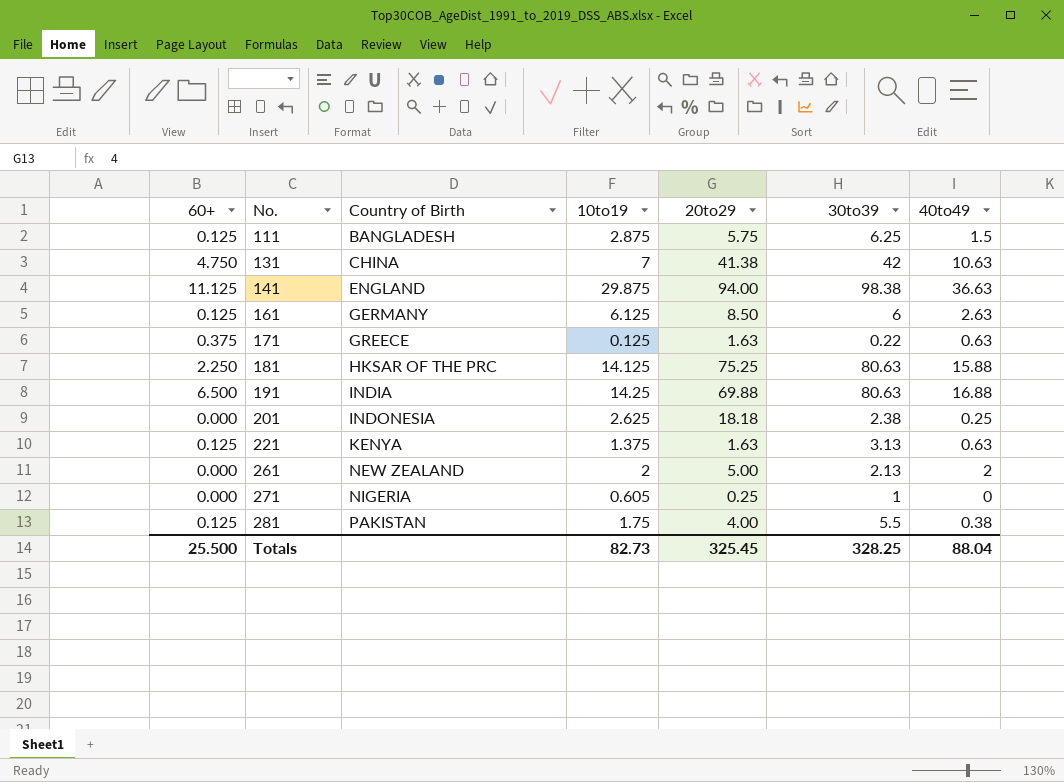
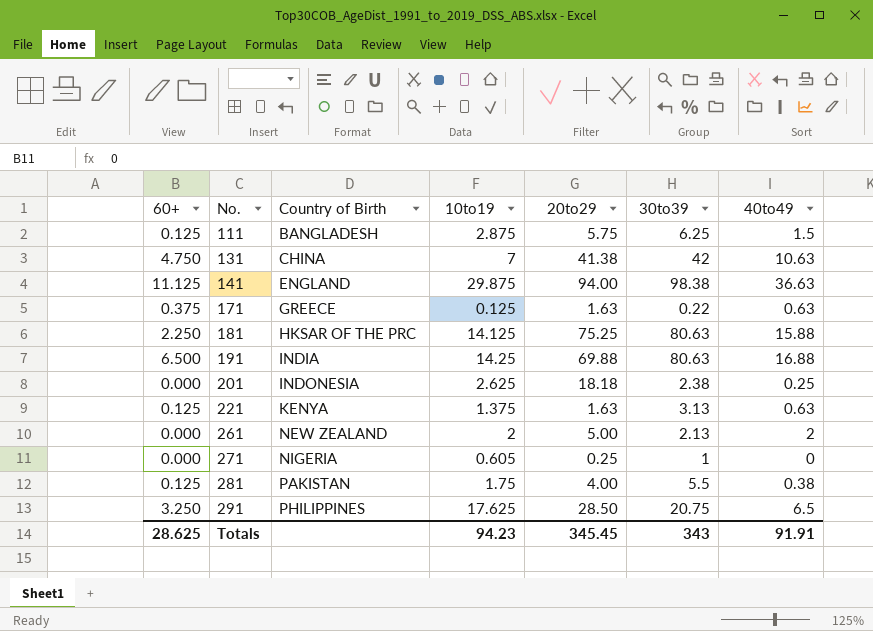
row 161: 0.125 | GERMANY | 6.125 | 8.50 | 6 | 2.63 -> none
row 291: none -> 3.250 | PHILIPPINES | 17.625 | 28.50 | 20.75 | 6.5
Totals | 60+: 25.500 -> 28.625
Totals | 10to19: 82.73 -> 94.23
Totals | 20to29: 325.45 -> 345.45
Totals | 30to39: 328.25 -> 343
Totals | 40to49: 88.04 -> 91.91

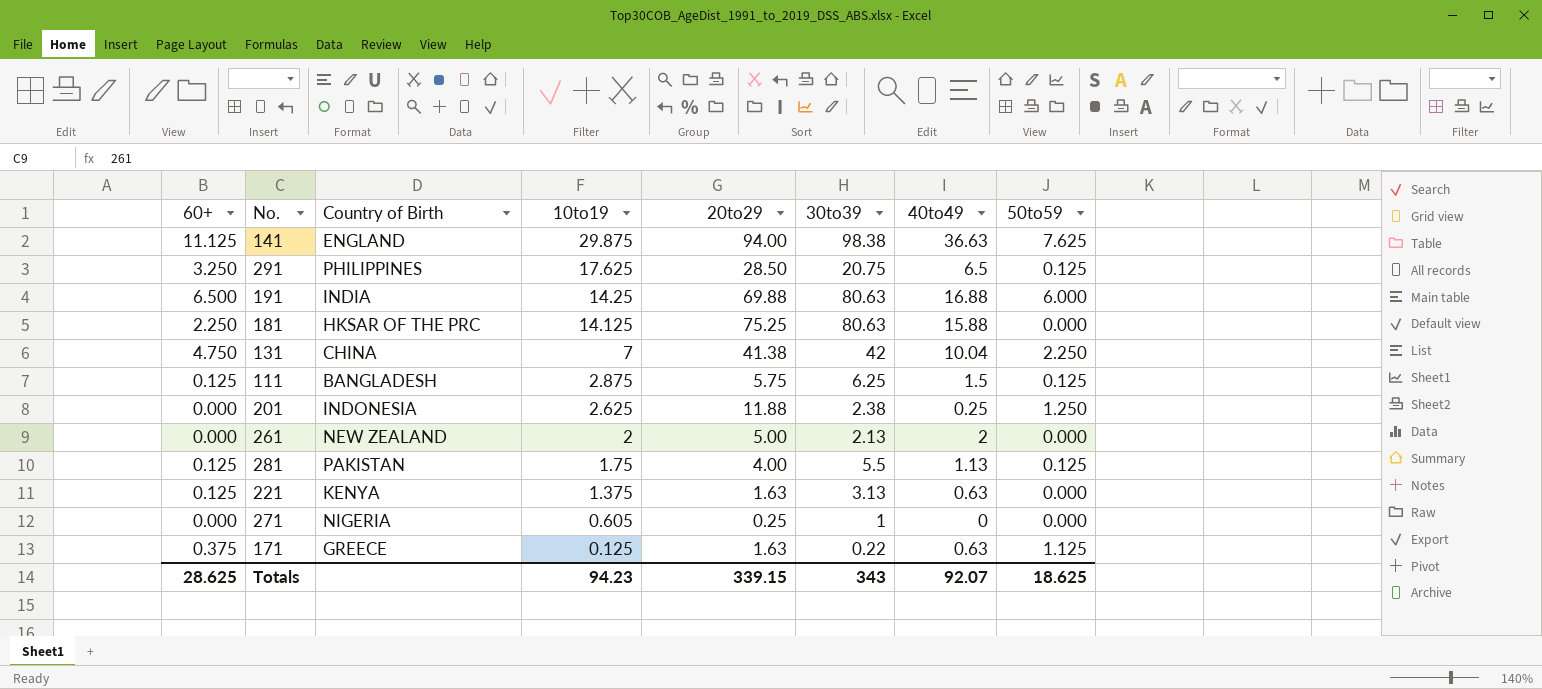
row order: No. ascending -> 10to19 descending
column 50to59 | position: none -> 8
131 | 40to49: 10.63 -> 10.04
201 | 20to29: 18.18 -> 11.88
281 | 40to49: 0.38 -> 1.13
Totals | 20to29: 345.45 -> 339.15
Totals | 40to49: 91.91 -> 92.07

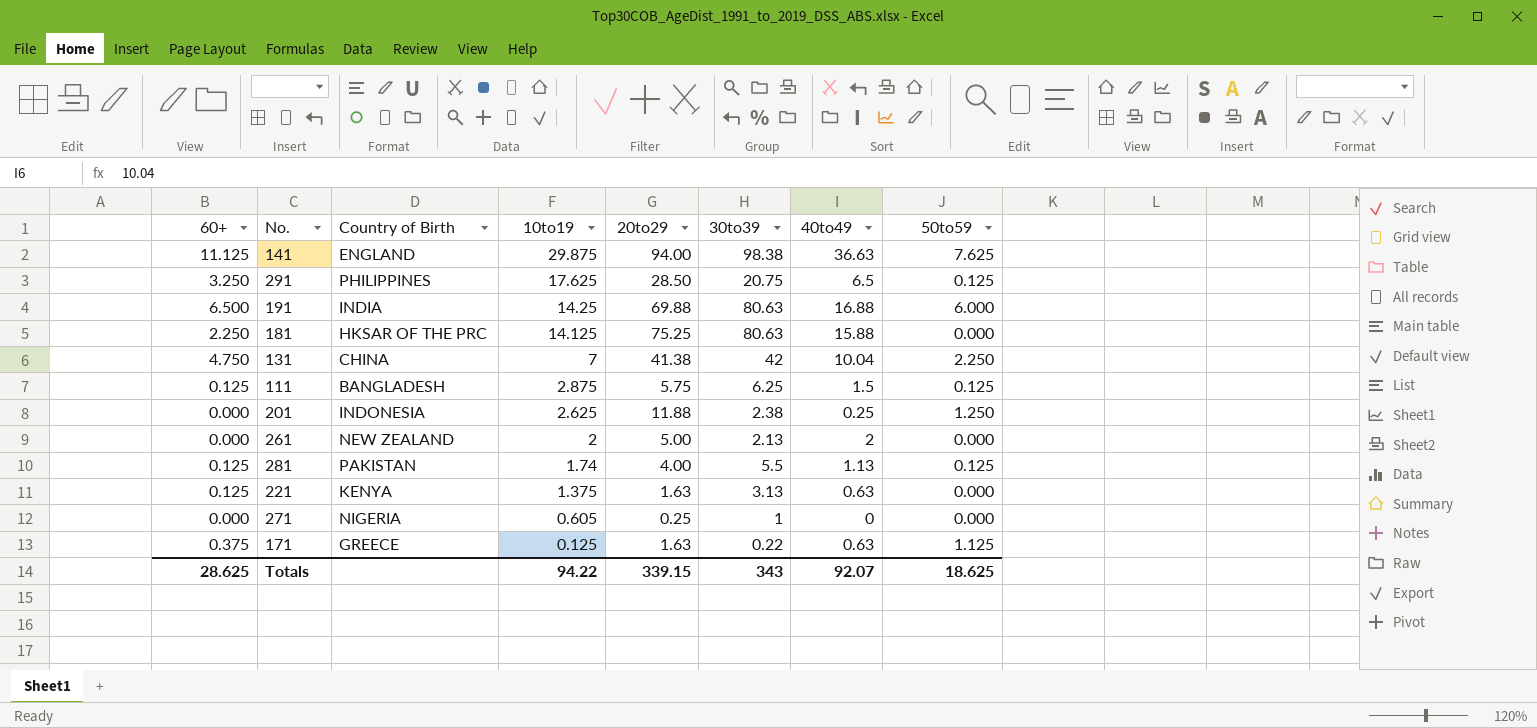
281 | 10to19: 1.75 -> 1.74
Totals | 10to19: 94.23 -> 94.22

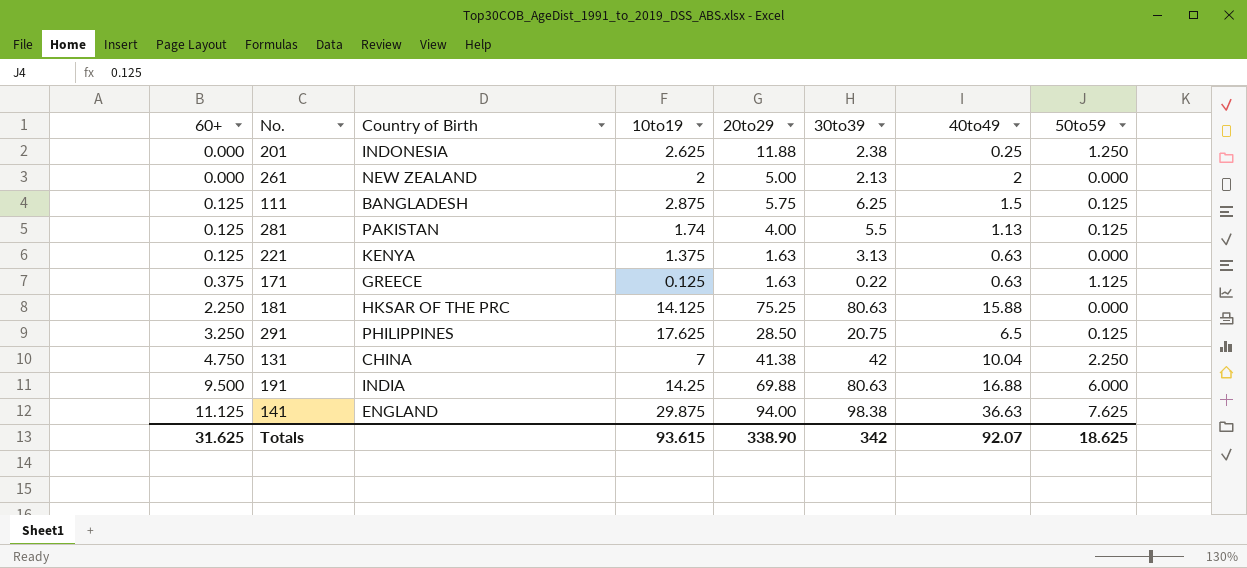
row order: 10to19 descending -> 60+ ascending
row 271: 0.000 | NIGERIA | 0.605 | 0.25 | 1 | 0 | 0.000 -> none
191 | 60+: 6.500 -> 9.500
Totals | 60+: 28.625 -> 31.625
Totals | 10to19: 94.22 -> 93.615
Totals | 20to29: 339.15 -> 338.90
Totals | 30to39: 343 -> 342

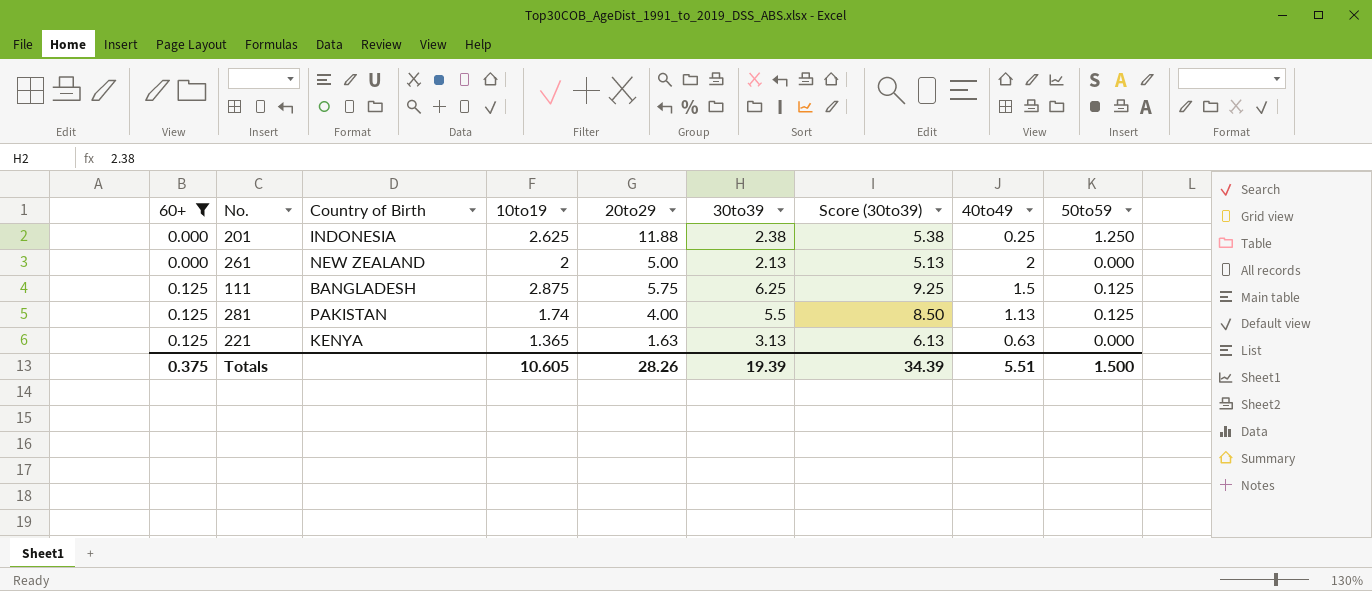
filter: none -> 60+ <= 0.125
column Score (30to39) | formula: none -> [30to39] + 3
221 | 10to19: 1.375 -> 1.365
Totals | 60+: 31.625 -> 0.375
Totals | 10to19: 93.615 -> 10.605
Totals | 20to29: 338.90 -> 28.26
Totals | 30to39: 342 -> 19.39
Totals | 40to49: 92.07 -> 5.51
Totals | 50to59: 18.625 -> 1.500

